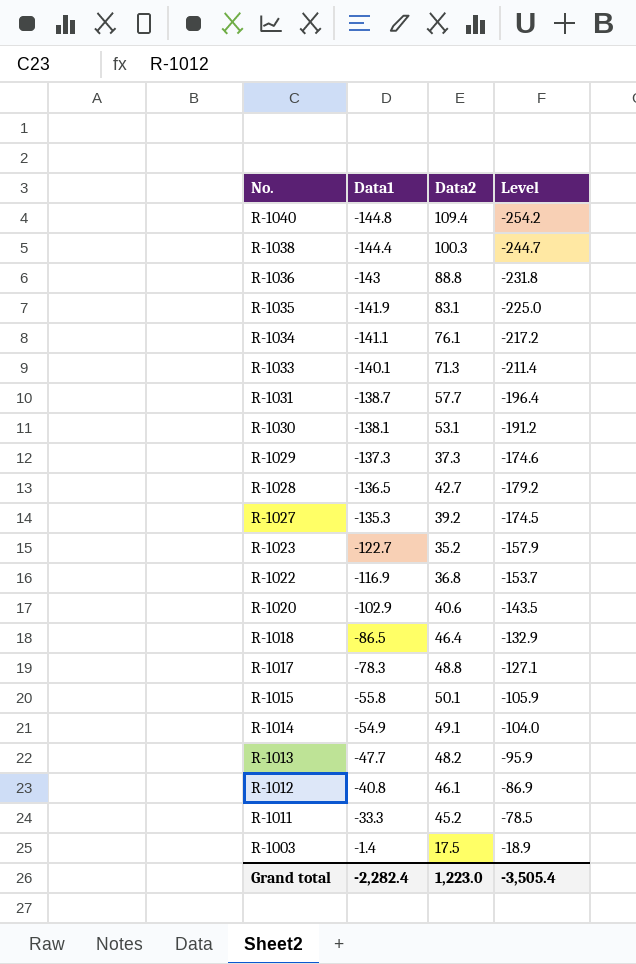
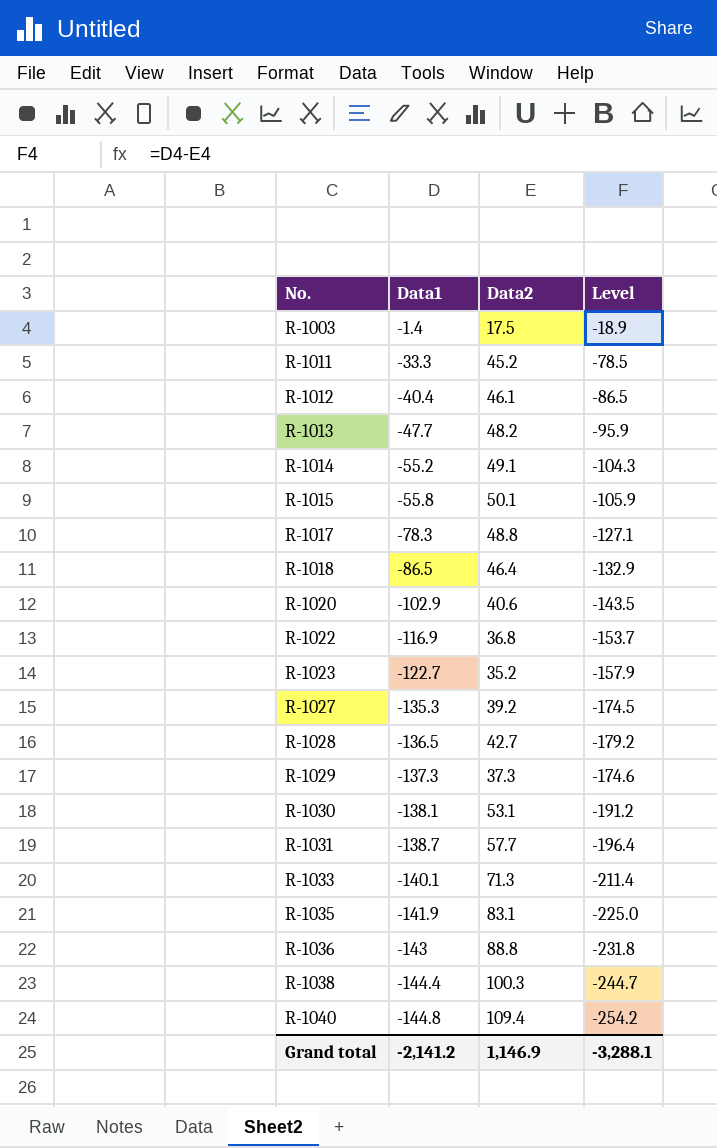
row order: No. descending -> No. ascending
row R-1034: -141.1 | 76.1 | -217.2 -> none
R-1012 | Data1: -40.8 -> -40.4
R-1012 | Level: -86.9 -> -86.5
R-1014 | Data1: -54.9 -> -55.2
R-1014 | Level: -104.0 -> -104.3
Grand total | Data1: -2,282.4 -> -2,141.2
Grand total | Data2: 1,223.0 -> 1,146.9
Grand total | Level: -3,505.4 -> -3,288.1

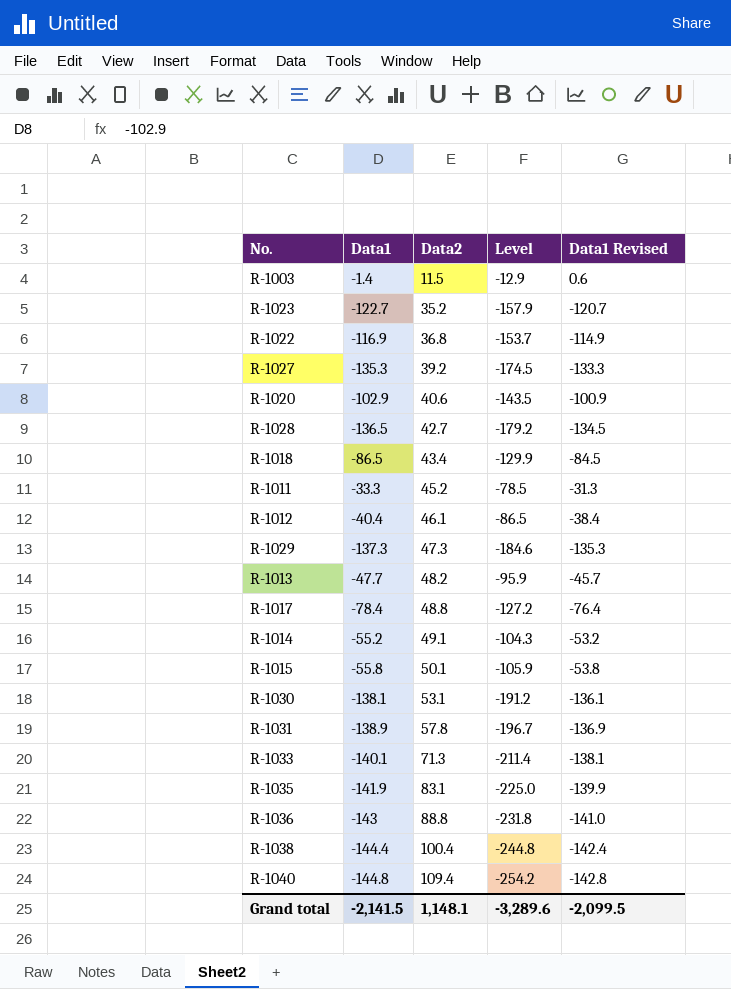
row order: No. ascending -> Data2 ascending
column Data1 Revised | formula: none -> [Data1] + 2
R-1003 | Data2: 17.5 -> 11.5
R-1003 | Level: -18.9 -> -12.9
R-1018 | Data2: 46.4 -> 43.4
R-1018 | Level: -132.9 -> -129.9
R-1029 | Data2: 37.3 -> 47.3
R-1029 | Level: -174.6 -> -184.6
R-1017 | Data1: -78.3 -> -78.4
R-1017 | Level: -127.1 -> -127.2
R-1031 | Data1: -138.7 -> -138.9
R-1031 | Data2: 57.7 -> 57.8
R-1031 | Level: -196.4 -> -196.7
R-1038 | Data2: 100.3 -> 100.4
R-1038 | Level: -244.7 -> -244.8
Grand total | Data1: -2,141.2 -> -2,141.5
Grand total | Data2: 1,146.9 -> 1,148.1
Grand total | Level: -3,288.1 -> -3,289.6

